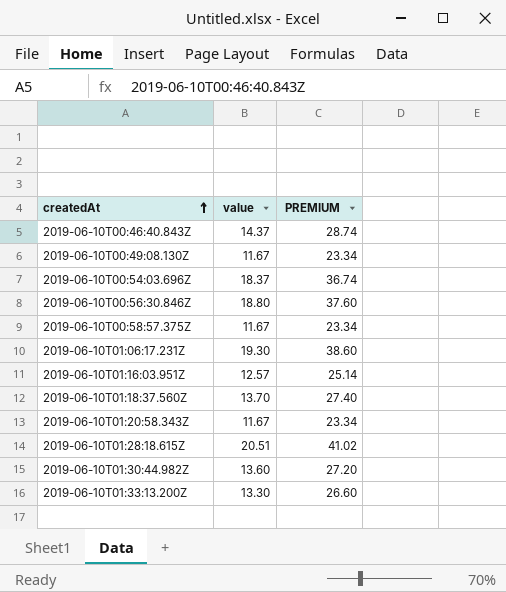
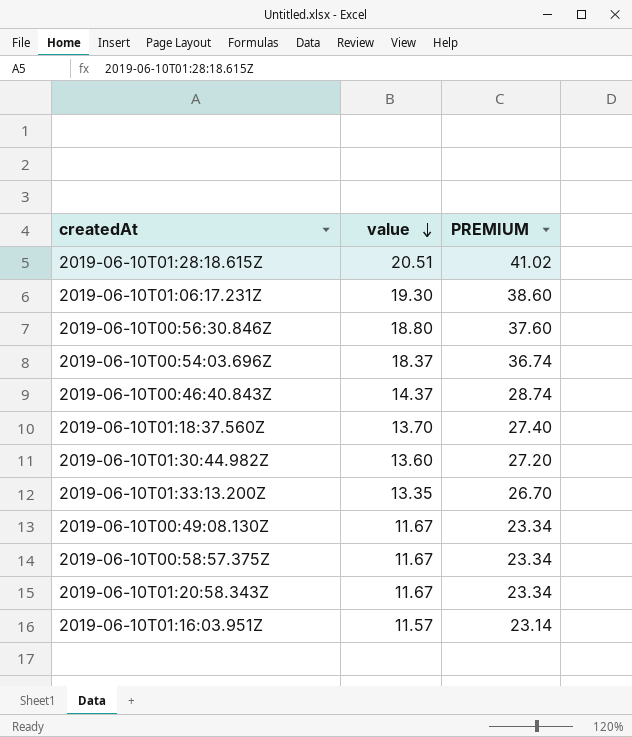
row order: createdAt ascending -> value descending
2019-06-10T01:33:13.200Z | value: 13.30 -> 13.35
2019-06-10T01:33:13.200Z | PREMIUM: 26.60 -> 26.70
2019-06-10T01:16:03.951Z | value: 12.57 -> 11.57
2019-06-10T01:16:03.951Z | PREMIUM: 25.14 -> 23.14

